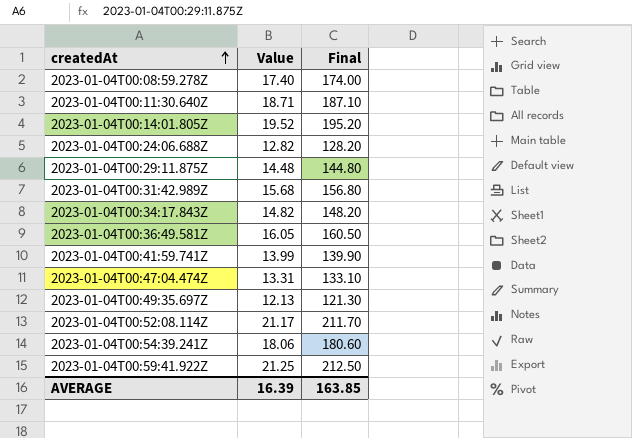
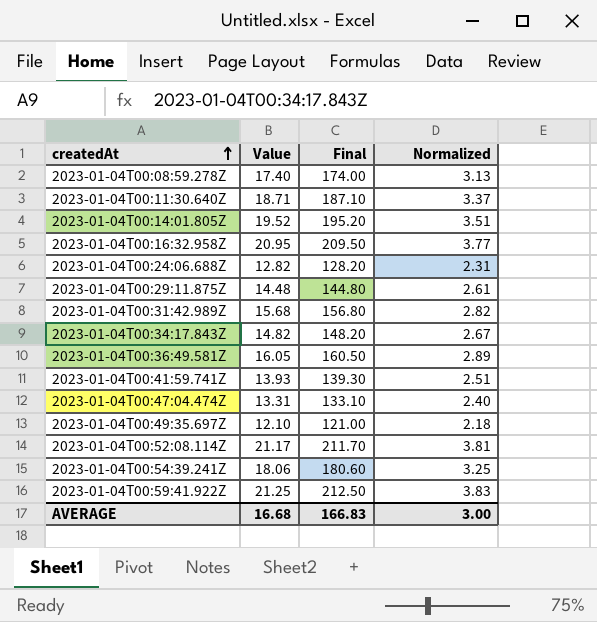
column Normalized | formula: none -> [Value] * 0.18
row 2023-01-04T00:16:32.958Z: none -> 20.95 | 209.50 | 3.77
2023-01-04T00:41:59.741Z | Value: 13.99 -> 13.93
2023-01-04T00:41:59.741Z | Final: 139.90 -> 139.30
2023-01-04T00:49:35.697Z | Value: 12.13 -> 12.10
2023-01-04T00:49:35.697Z | Final: 121.30 -> 121.00
AVERAGE | Value: 16.39 -> 16.68
AVERAGE | Final: 163.85 -> 166.83

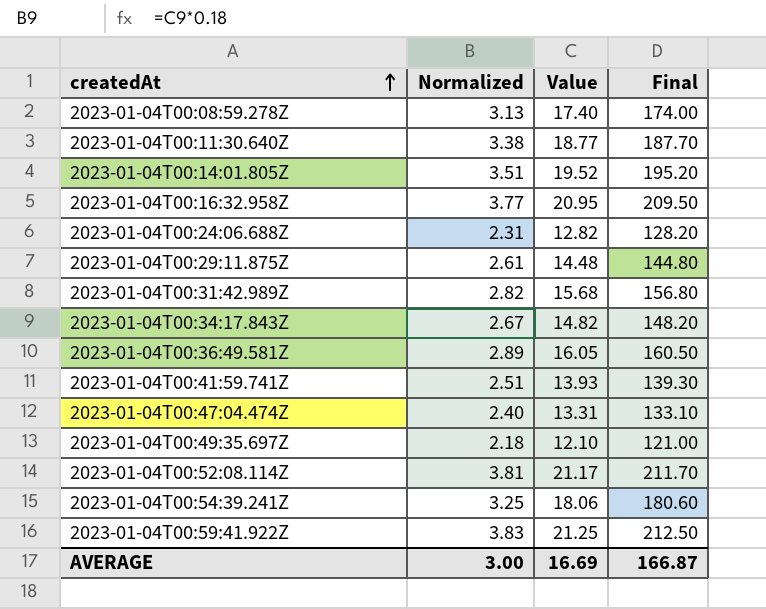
column Normalized | position: 4 -> 2
2023-01-04T00:11:30.640Z | Normalized: 3.37 -> 3.38
2023-01-04T00:11:30.640Z | Value: 18.71 -> 18.77
2023-01-04T00:11:30.640Z | Final: 187.10 -> 187.70
AVERAGE | Value: 16.68 -> 16.69
AVERAGE | Final: 166.83 -> 166.87

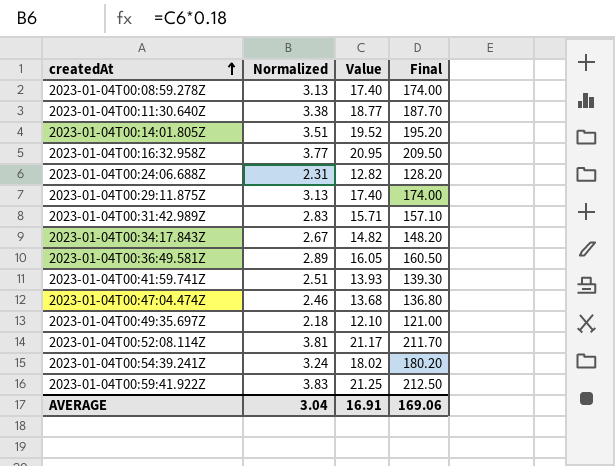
2023-01-04T00:29:11.875Z | Normalized: 2.61 -> 3.13
2023-01-04T00:29:11.875Z | Value: 14.48 -> 17.40
2023-01-04T00:29:11.875Z | Final: 144.80 -> 174.00
2023-01-04T00:31:42.989Z | Normalized: 2.82 -> 2.83
2023-01-04T00:31:42.989Z | Value: 15.68 -> 15.71
2023-01-04T00:31:42.989Z | Final: 156.80 -> 157.10
2023-01-04T00:47:04.474Z | Normalized: 2.40 -> 2.46
2023-01-04T00:47:04.474Z | Value: 13.31 -> 13.68
2023-01-04T00:47:04.474Z | Final: 133.10 -> 136.80
2023-01-04T00:54:39.241Z | Normalized: 3.25 -> 3.24
2023-01-04T00:54:39.241Z | Value: 18.06 -> 18.02
2023-01-04T00:54:39.241Z | Final: 180.60 -> 180.20
AVERAGE | Normalized: 3.00 -> 3.04
AVERAGE | Value: 16.69 -> 16.91
AVERAGE | Final: 166.87 -> 169.06

